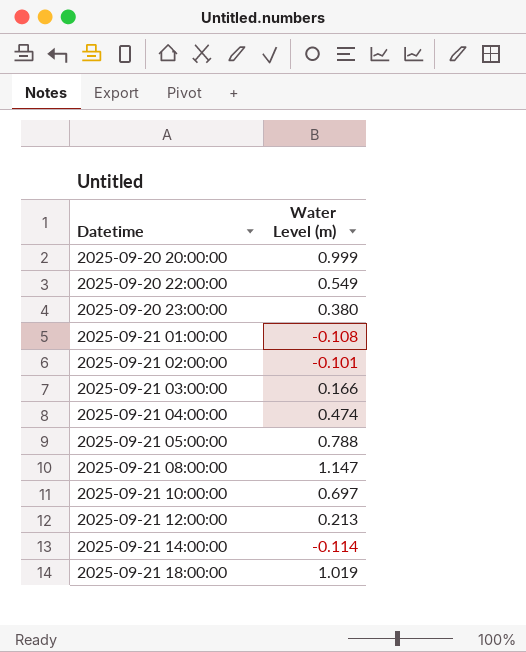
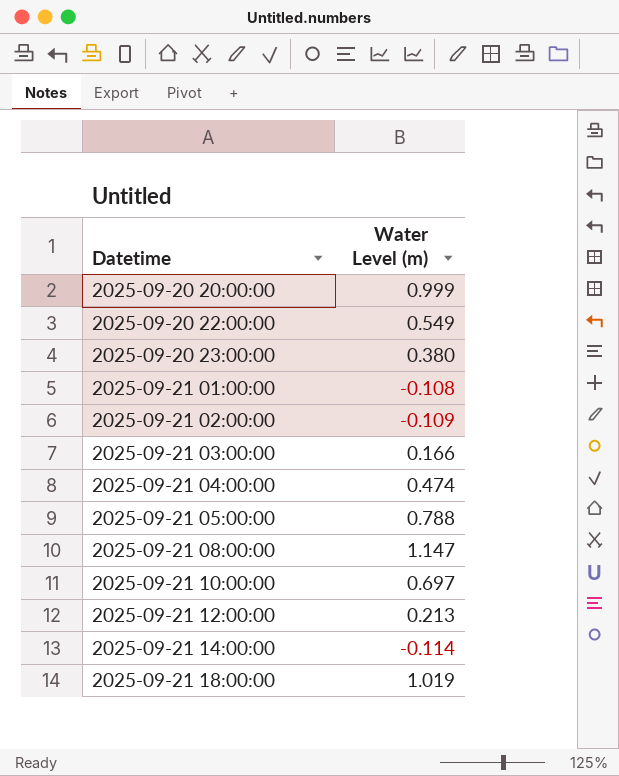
2025-09-21 02:00:00 | Water Level (m): -0.101 -> -0.109

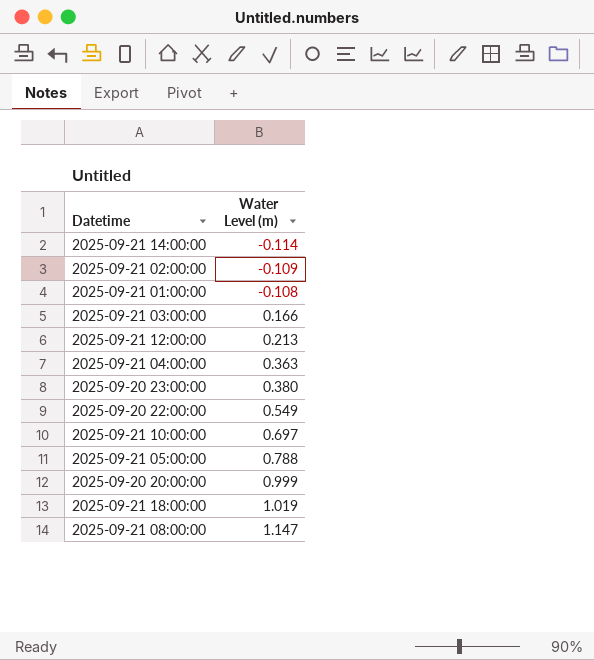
row order: Datetime ascending -> Water Level (m) ascending
2025-09-21 04:00:00 | Water Level (m): 0.474 -> 0.363

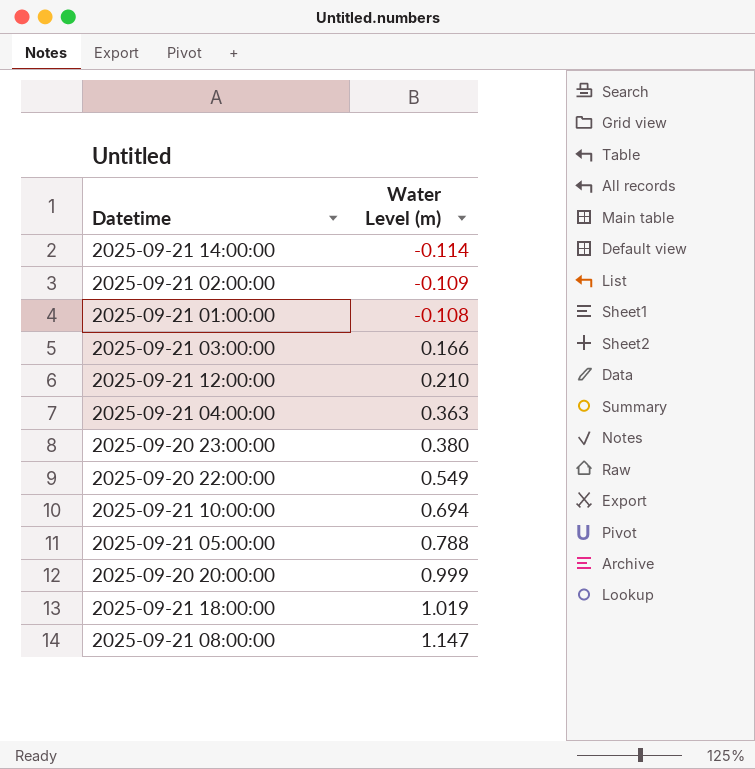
2025-09-21 12:00:00 | Water Level (m): 0.213 -> 0.210
2025-09-21 10:00:00 | Water Level (m): 0.697 -> 0.694

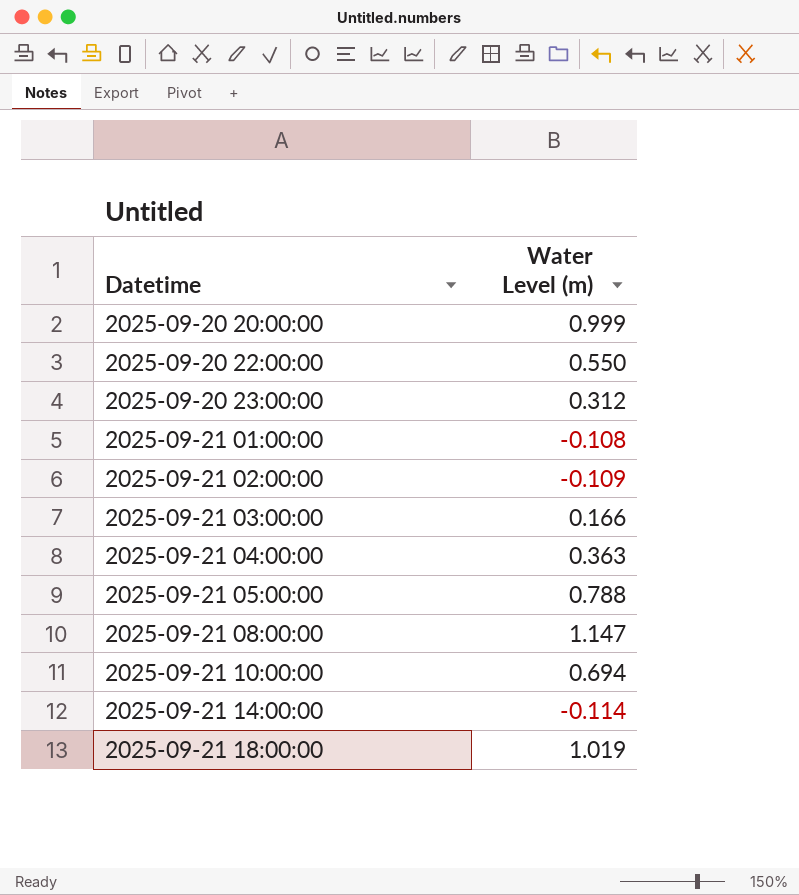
row order: Water Level (m) ascending -> Datetime ascending
row 2025-09-21 12:00:00: 0.210 -> none
2025-09-20 22:00:00 | Water Level (m): 0.549 -> 0.550
2025-09-20 23:00:00 | Water Level (m): 0.380 -> 0.312

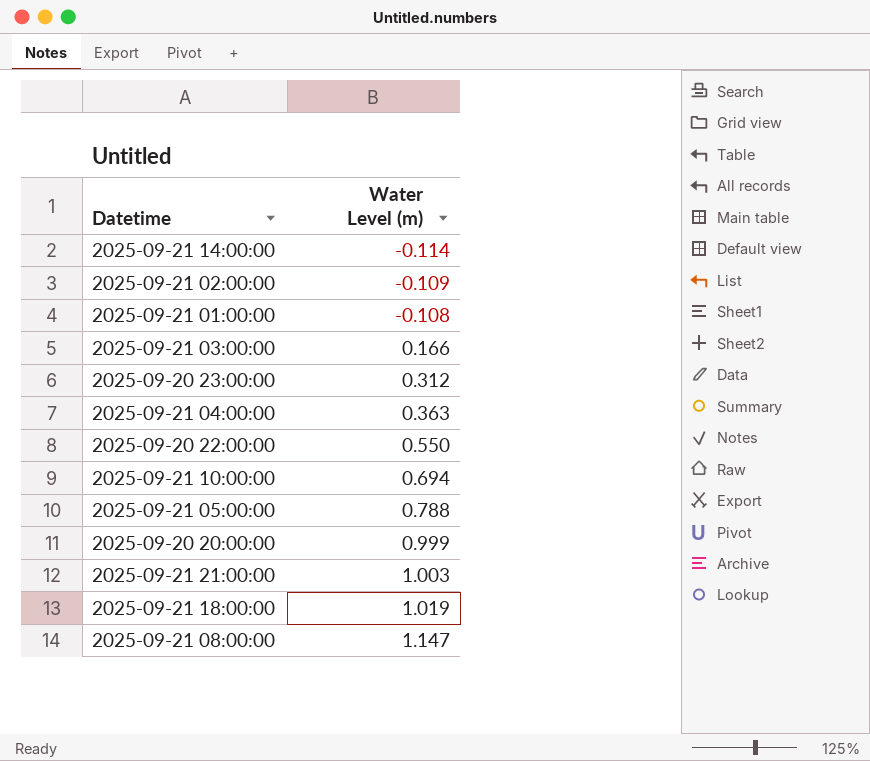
row order: Datetime ascending -> Water Level (m) ascending
row 2025-09-21 21:00:00: none -> 1.003

